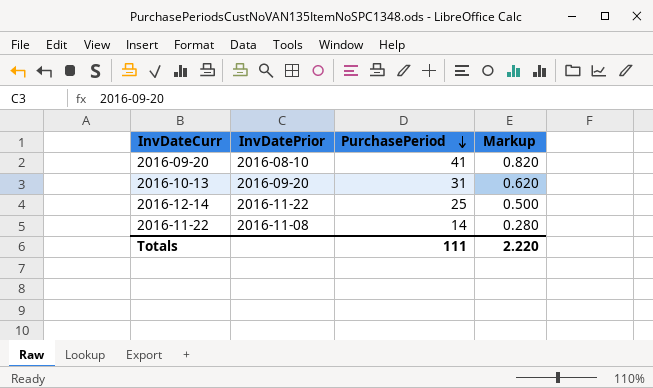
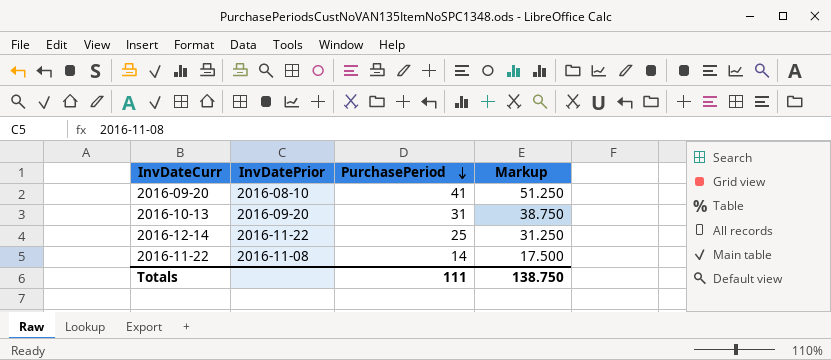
column Markup | formula: [PurchasePeriod] * 0.02 -> [PurchasePeriod] * 1.25
Totals | Markup: 2.220 -> 138.750

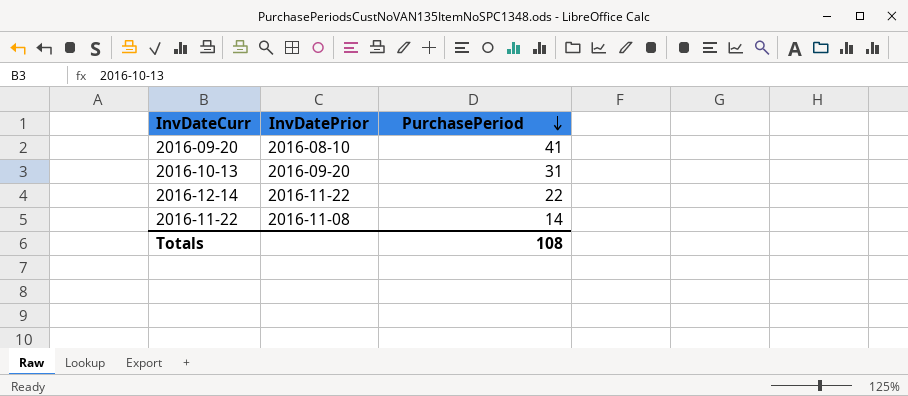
column Markup | formula: [PurchasePeriod] * 1.25 -> none
2016-12-14 | PurchasePeriod: 25 -> 22
Totals | PurchasePeriod: 111 -> 108

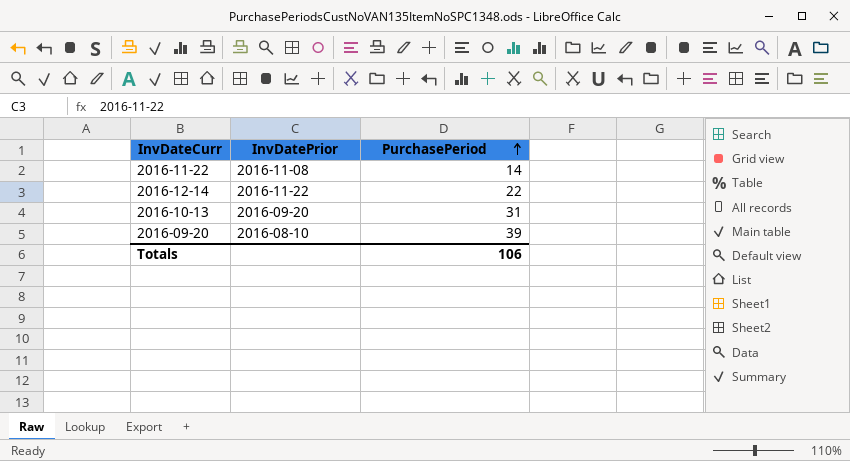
row order: PurchasePeriod descending -> PurchasePeriod ascending
2016-09-20 | PurchasePeriod: 41 -> 39
Totals | PurchasePeriod: 108 -> 106

